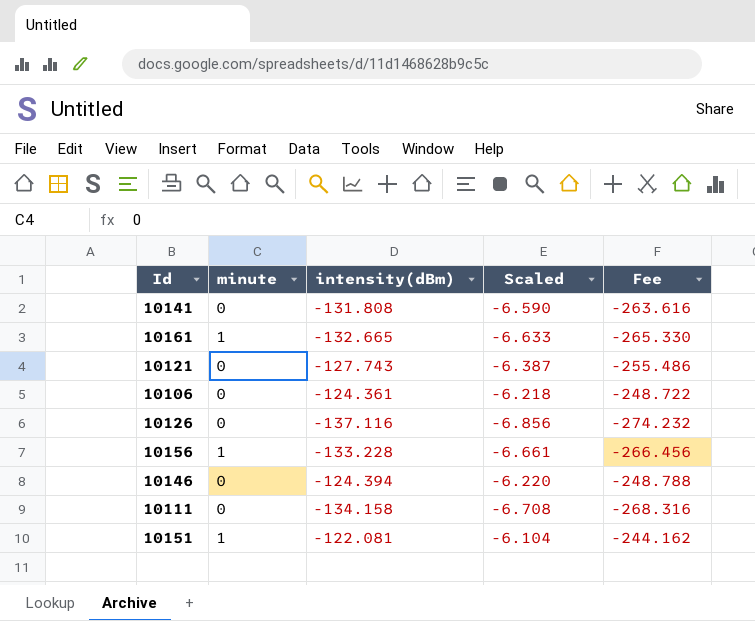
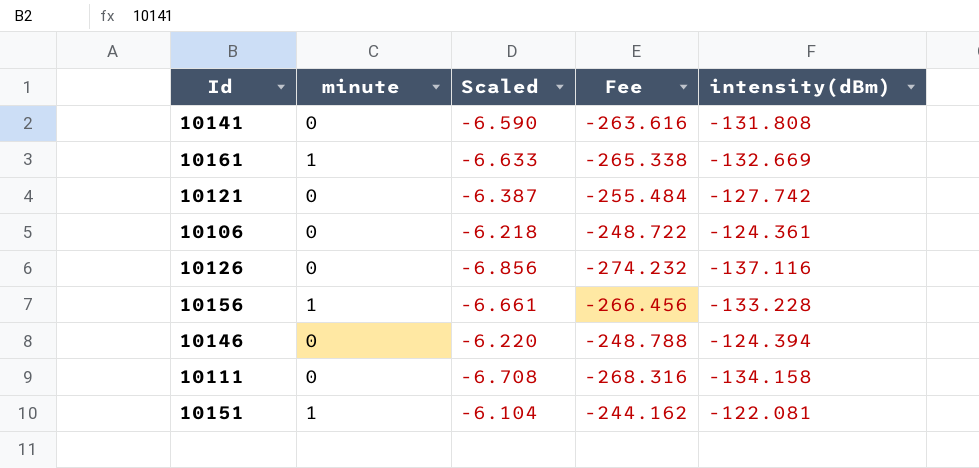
column intensity(dBm) | position: 3 -> 5
10161 | Fee: -265.330 -> -265.338
10161 | intensity(dBm): -132.665 -> -132.669
10121 | Fee: -255.486 -> -255.484
10121 | intensity(dBm): -127.743 -> -127.742

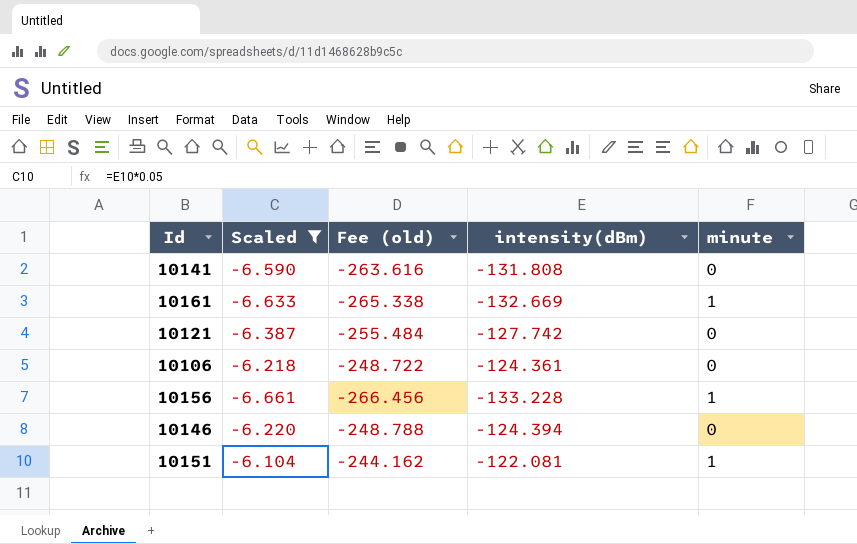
filter: none -> Scaled >= -6.661
column name: Fee -> Fee (old)
column minute | position: 2 -> 5

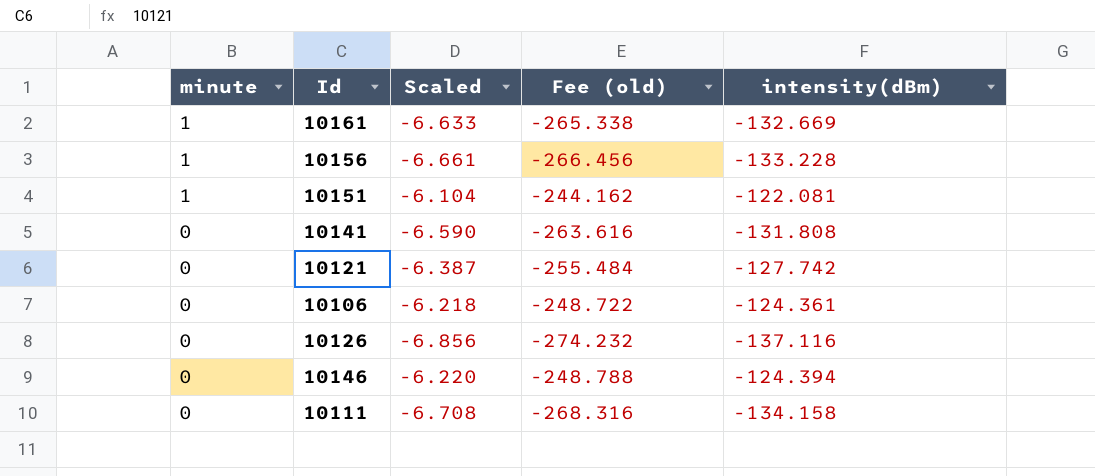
filter: Scaled >= -6.661 -> none
row order: none -> minute descending
column minute | position: 5 -> 1

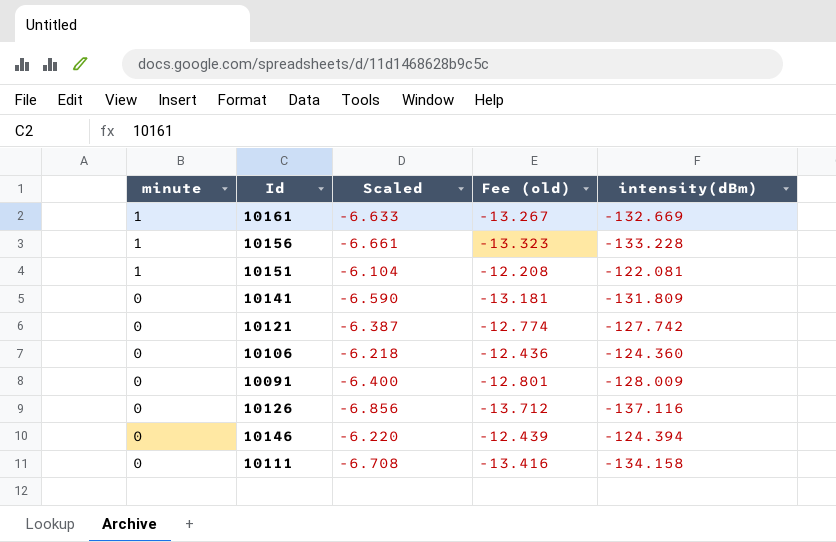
column Fee (old) | formula: [intensity(dBm)] * 2 -> [intensity(dBm)] * 0.1
10141 | intensity(dBm): -131.808 -> -131.809
10106 | intensity(dBm): -124.361 -> -124.360
row 10091: none -> 0 | -6.400 | -12.801 | -128.009

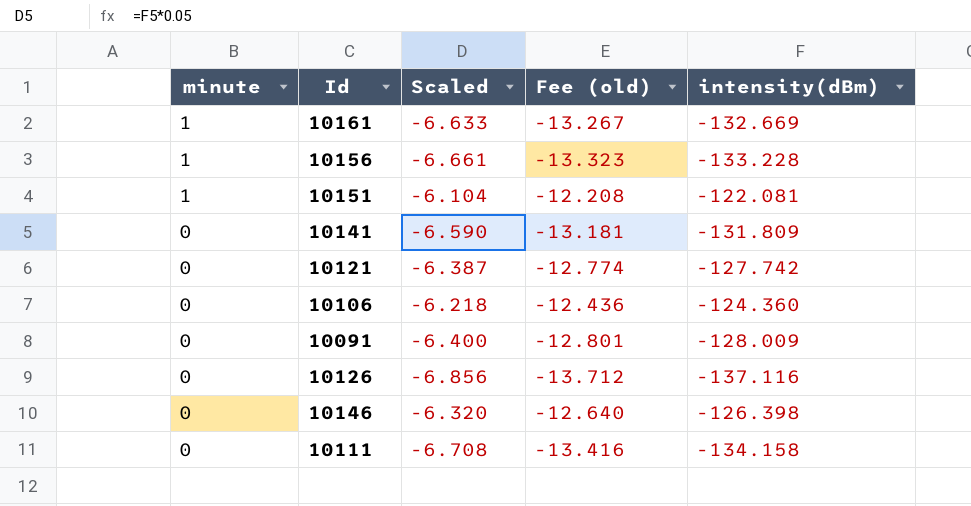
10146 | Scaled: -6.220 -> -6.320
10146 | Fee (old): -12.439 -> -12.640
10146 | intensity(dBm): -124.394 -> -126.398

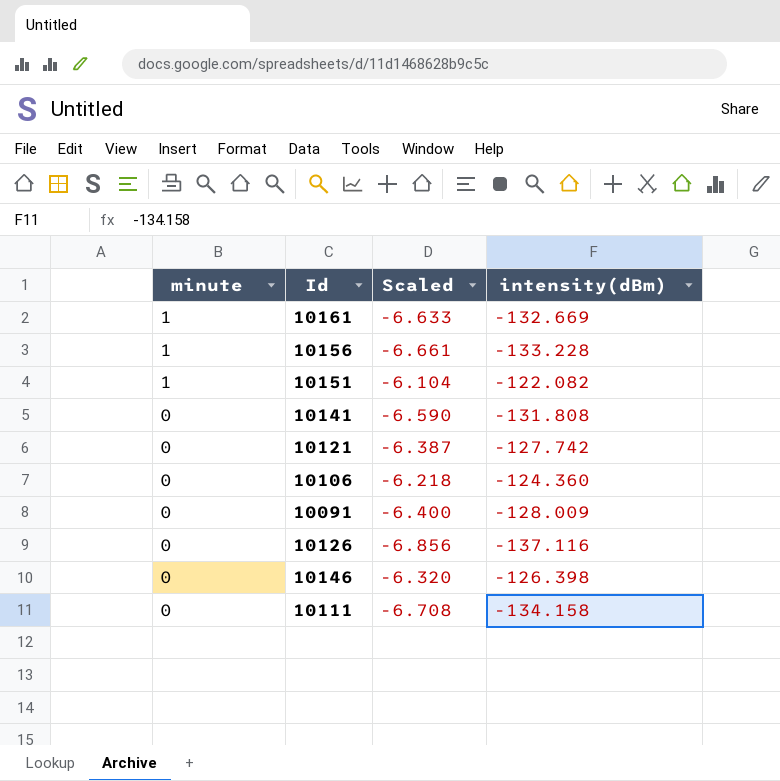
column Fee (old) | formula: [intensity(dBm)] * 0.1 -> none
10151 | intensity(dBm): -122.081 -> -122.082
10141 | intensity(dBm): -131.809 -> -131.808

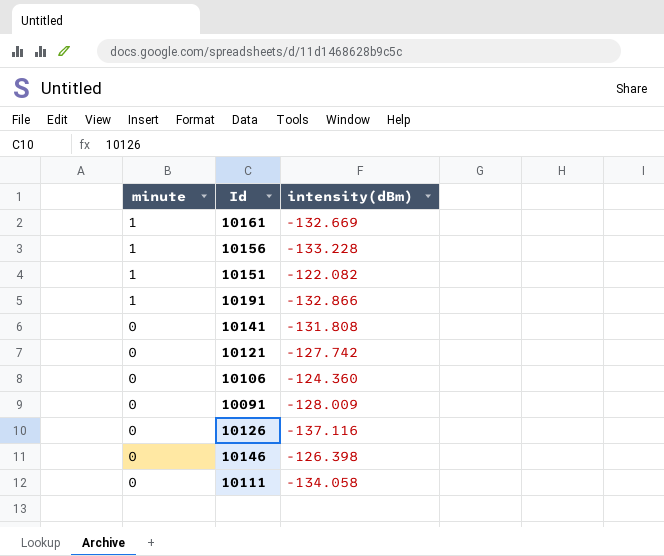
column Scaled | formula: [intensity(dBm)] * 0.05 -> none
row 10191: none -> 1 | -132.866
10111 | intensity(dBm): -134.158 -> -134.058

